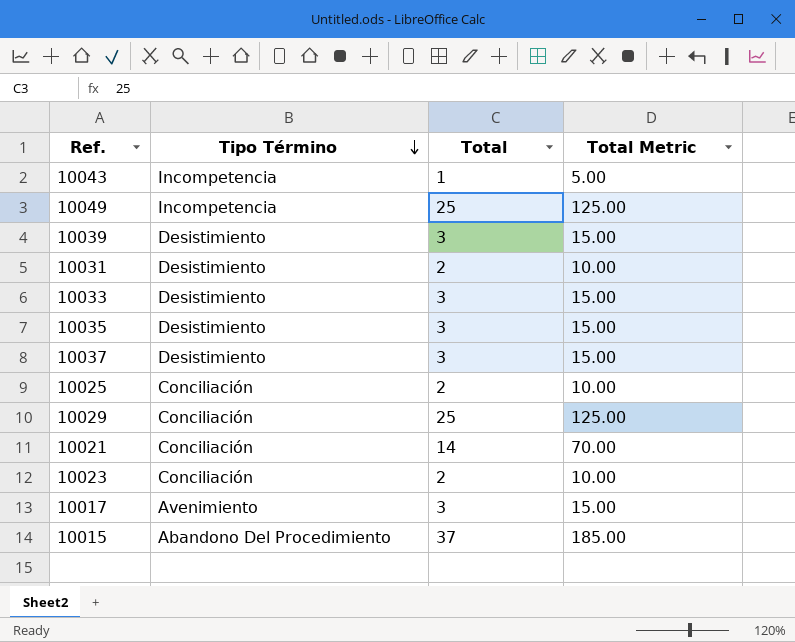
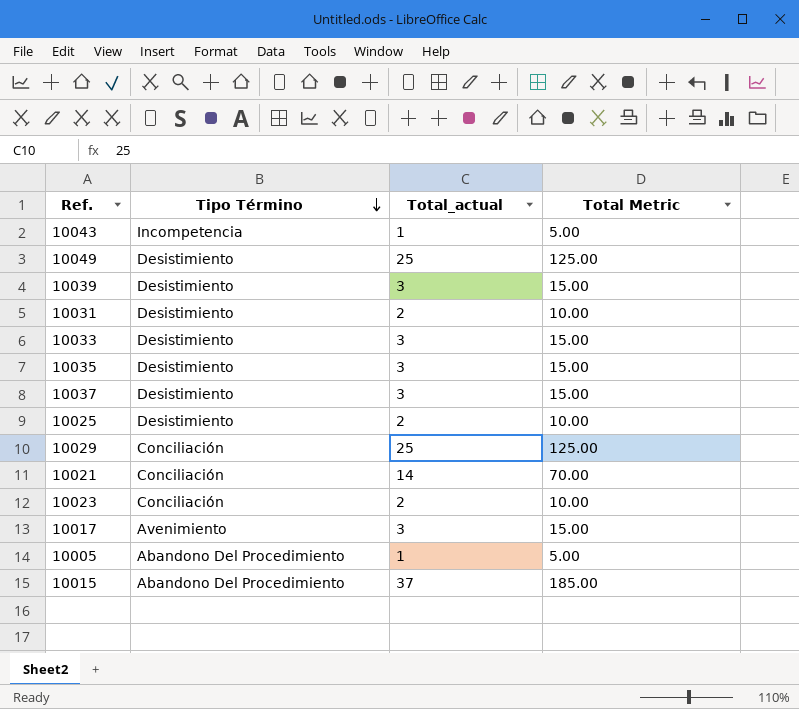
column name: Total -> Total_actual
10049 | Tipo Término: Incompetencia -> Desistimiento
10025 | Tipo Término: Conciliación -> Desistimiento
row 10005: none -> Abandono Del Procedimiento | 1 | 5.00

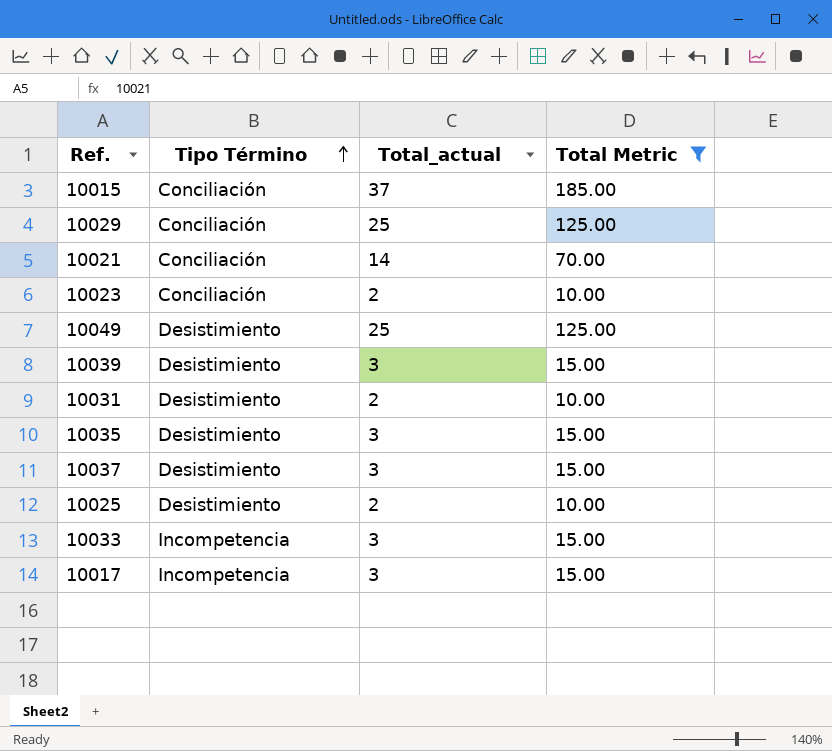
filter: none -> Total Metric != 5.00
row order: Tipo Término descending -> Tipo Término ascending
10015 | Tipo Término: Abandono Del Procedimiento -> Conciliación
10033 | Tipo Término: Desistimiento -> Incompetencia
10017 | Tipo Término: Avenimiento -> Incompetencia

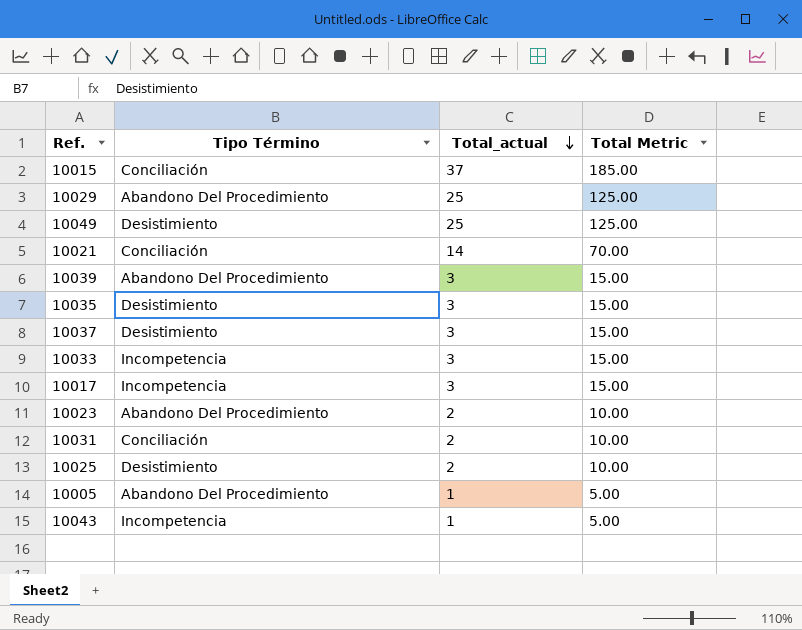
filter: Total Metric != 5.00 -> none
row order: Tipo Término ascending -> Total_actual descending
10029 | Tipo Término: Conciliación -> Abandono Del Procedimiento
10039 | Tipo Término: Desistimiento -> Abandono Del Procedimiento
10023 | Tipo Término: Conciliación -> Abandono Del Procedimiento
10031 | Tipo Término: Desistimiento -> Conciliación

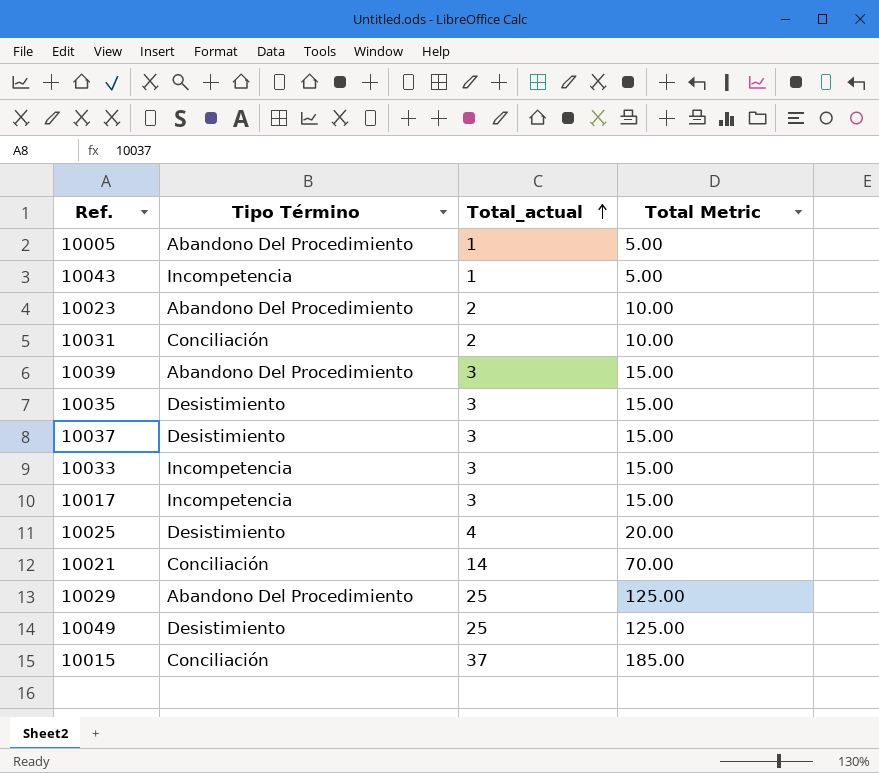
row order: Total_actual descending -> Total_actual ascending
10025 | Total_actual: 2 -> 4
10025 | Total Metric: 10.00 -> 20.00

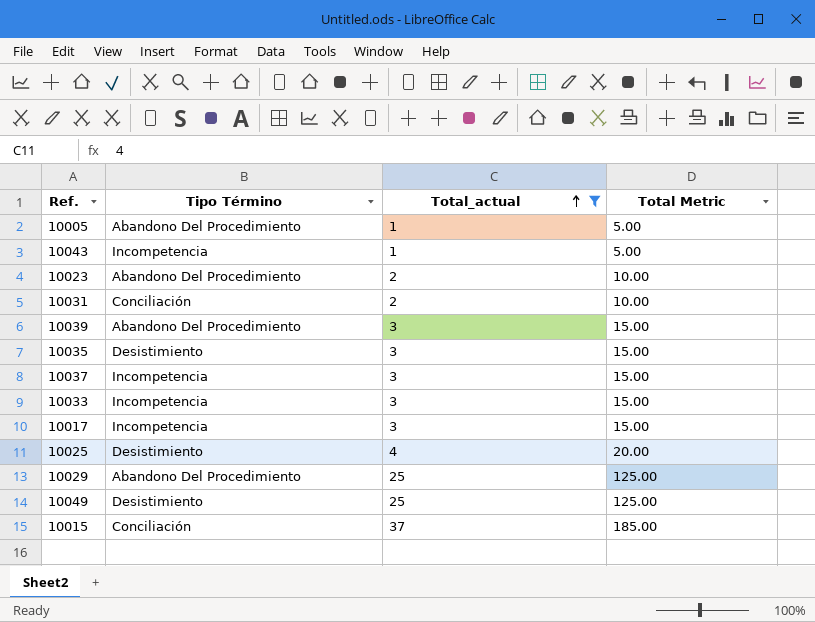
filter: none -> Total_actual != 14
10037 | Tipo Término: Desistimiento -> Incompetencia

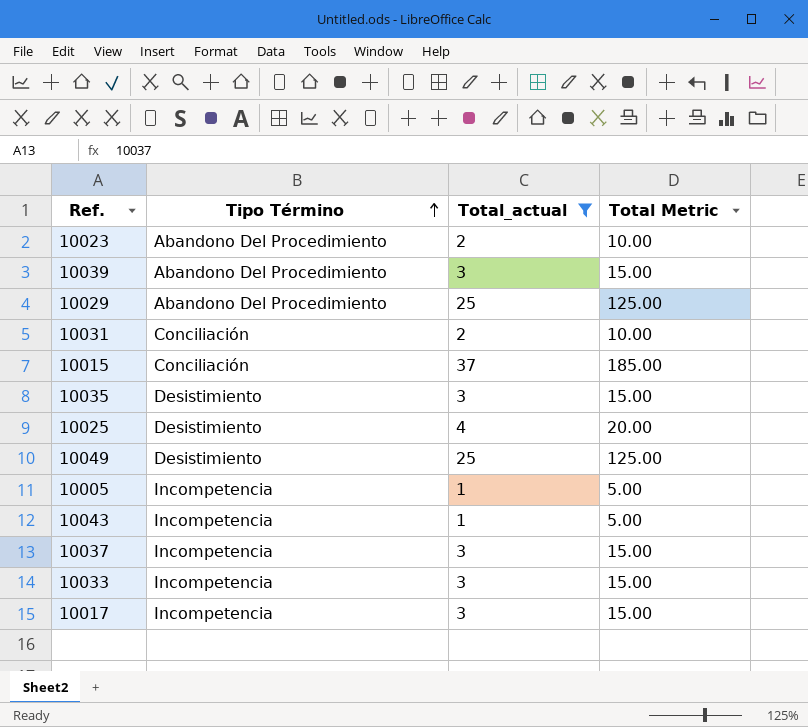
row order: Total_actual ascending -> Tipo Término ascending
10005 | Tipo Término: Abandono Del Procedimiento -> Incompetencia

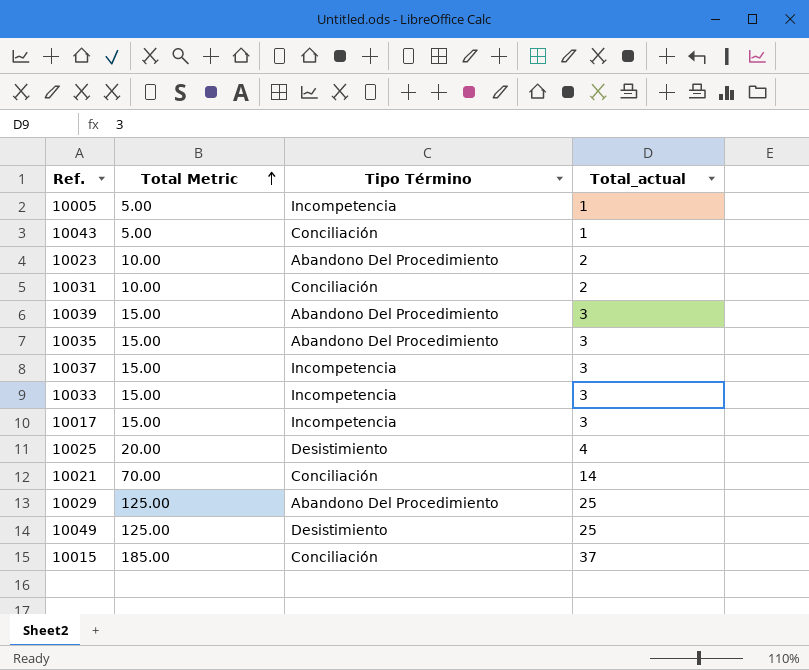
filter: Total_actual != 14 -> none
row order: Tipo Término ascending -> Total Metric ascending
column Total Metric | position: 4 -> 2
10043 | Tipo Término: Incompetencia -> Conciliación
10035 | Tipo Término: Desistimiento -> Abandono Del Procedimiento

